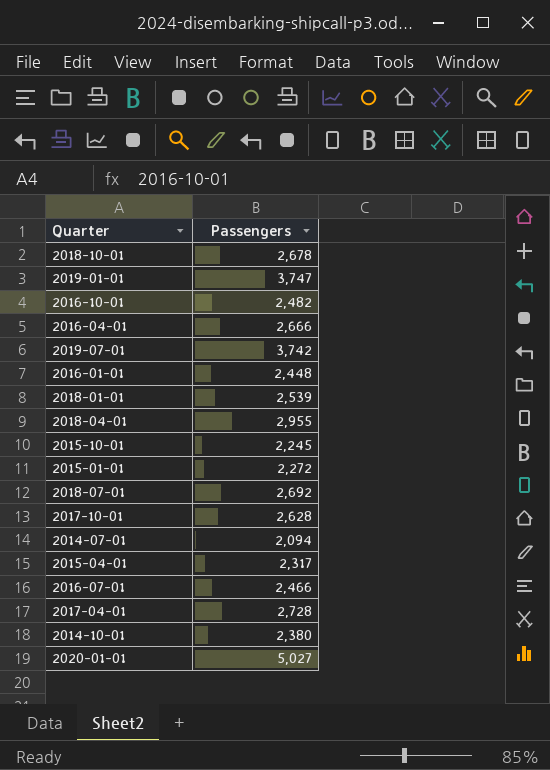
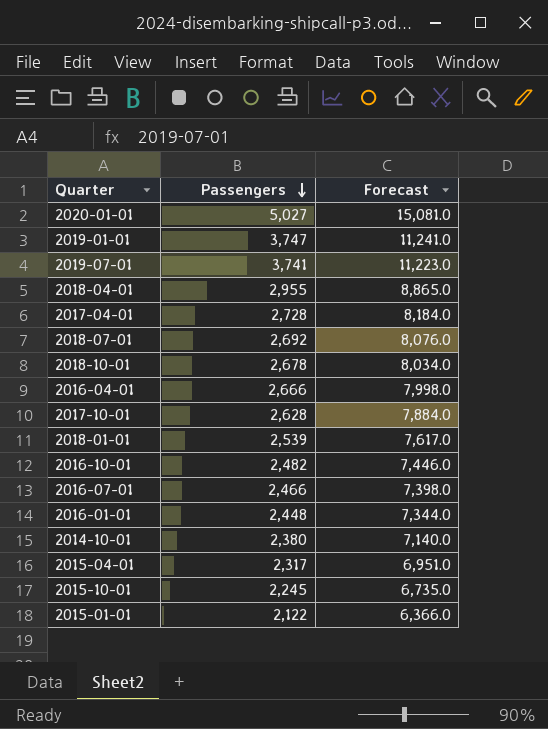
row order: none -> Passengers descending
column Forecast | formula: none -> [Passengers] * 3
row 2014-07-01: 2,094 -> none
2019-07-01 | Passengers: 3,742 -> 3,741
2015-01-01 | Passengers: 2,272 -> 2,122

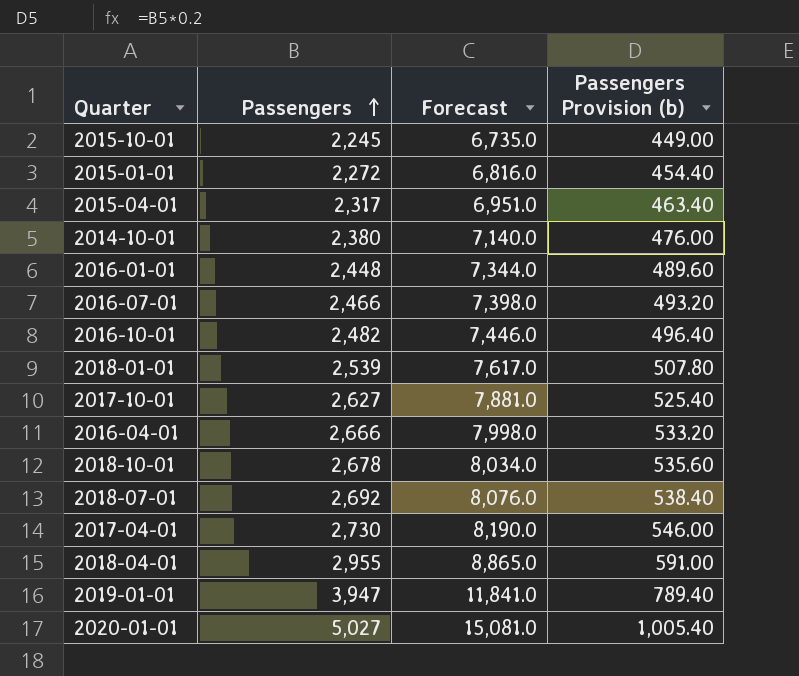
row order: Passengers descending -> Passengers ascending
column Passengers Provision (b) | formula: none -> [Passengers] * 0.2
row 2019-07-01: 3,741 | 11,223.0 -> none
2015-01-01 | Passengers: 2,122 -> 2,272
2015-01-01 | Forecast: 6,366.0 -> 6,816.0
2017-10-01 | Passengers: 2,628 -> 2,627
2017-10-01 | Forecast: 7,884.0 -> 7,881.0
2017-04-01 | Passengers: 2,728 -> 2,730
2017-04-01 | Forecast: 8,184.0 -> 8,190.0
2019-01-01 | Passengers: 3,747 -> 3,947
2019-01-01 | Forecast: 11,241.0 -> 11,841.0

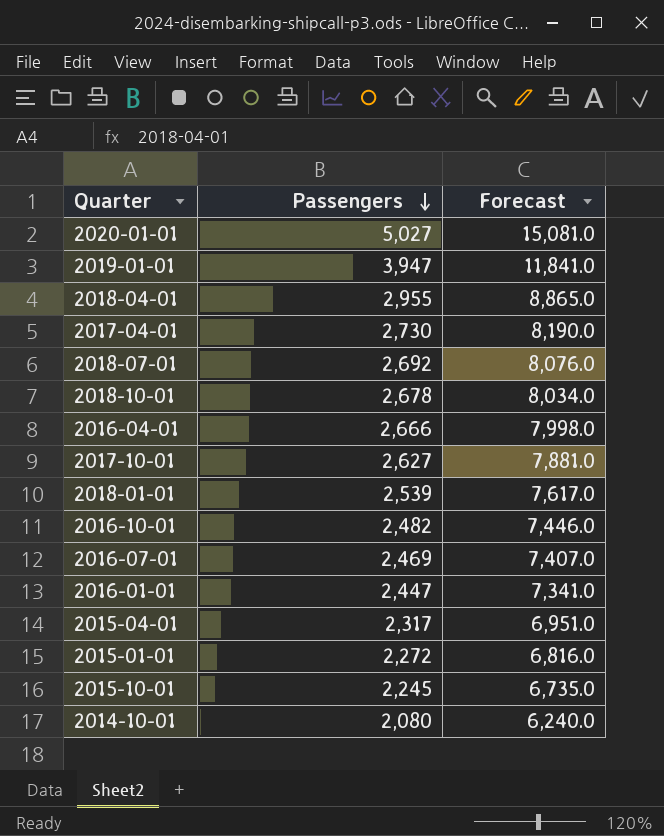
row order: Passengers ascending -> Passengers descending
column Passengers Provision (b) | formula: [Passengers] * 0.2 -> none
2016-07-01 | Passengers: 2,466 -> 2,469
2016-07-01 | Forecast: 7,398.0 -> 7,407.0
2016-01-01 | Passengers: 2,448 -> 2,447
2016-01-01 | Forecast: 7,344.0 -> 7,341.0
2014-10-01 | Passengers: 2,380 -> 2,080
2014-10-01 | Forecast: 7,140.0 -> 6,240.0

